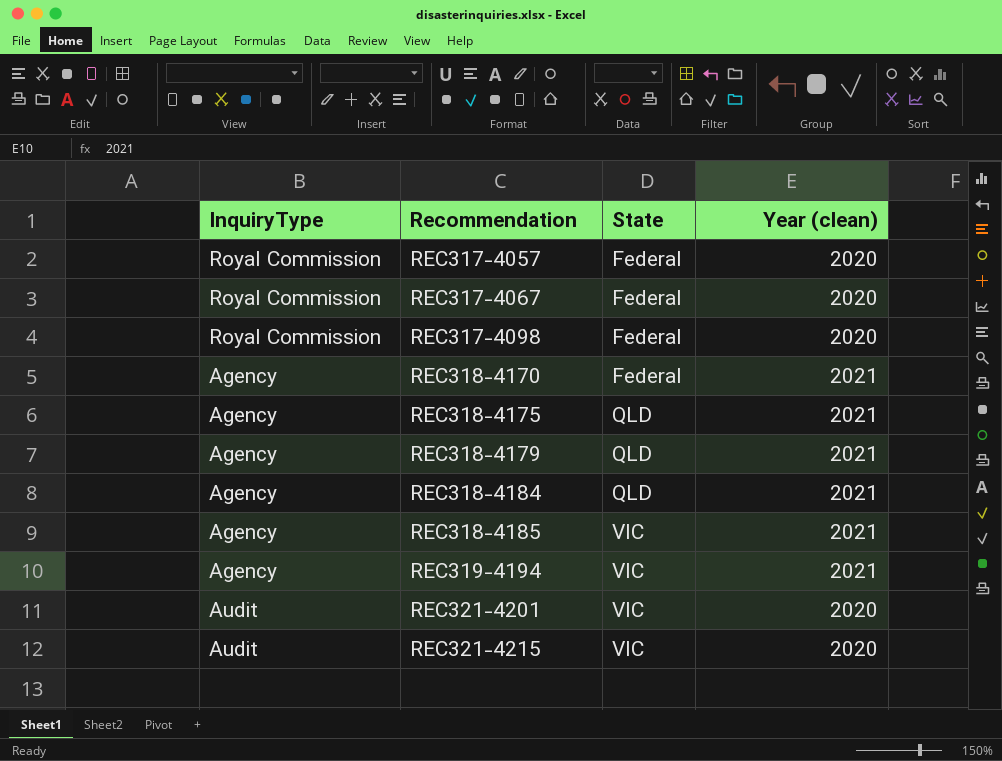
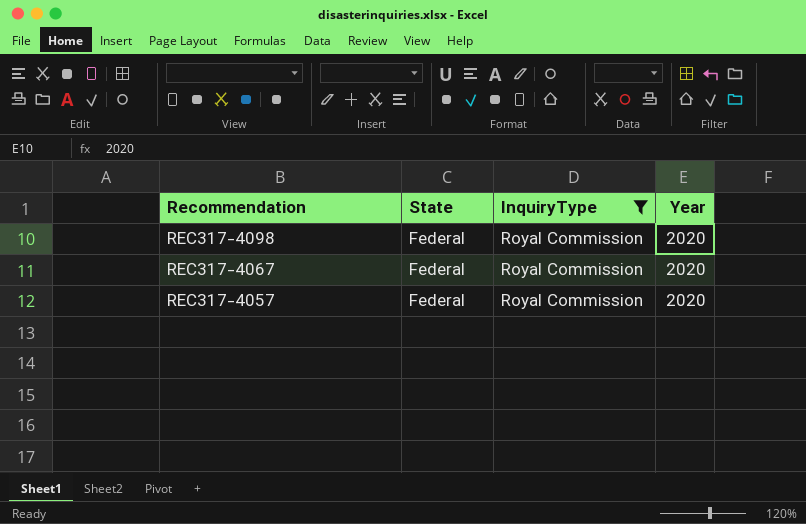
filter: none -> InquiryType = Royal Commission
row order: Recommendation ascending -> Recommendation descending
column InquiryType | position: 1 -> 3
column name: Year (clean) -> Year

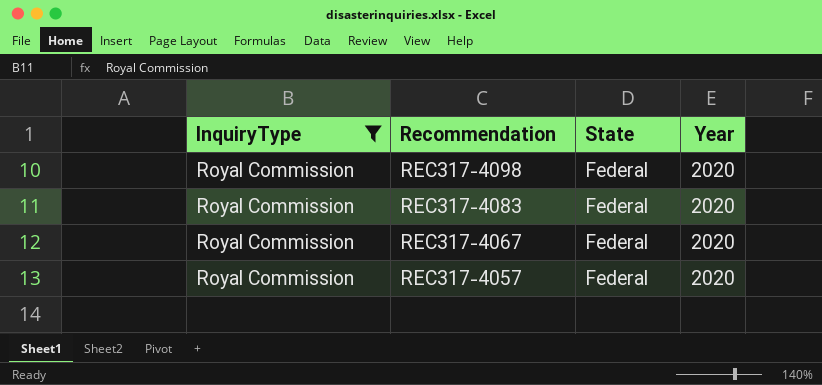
column InquiryType | position: 3 -> 1
row REC317-4083: none -> Royal Commission | Federal | 2020

